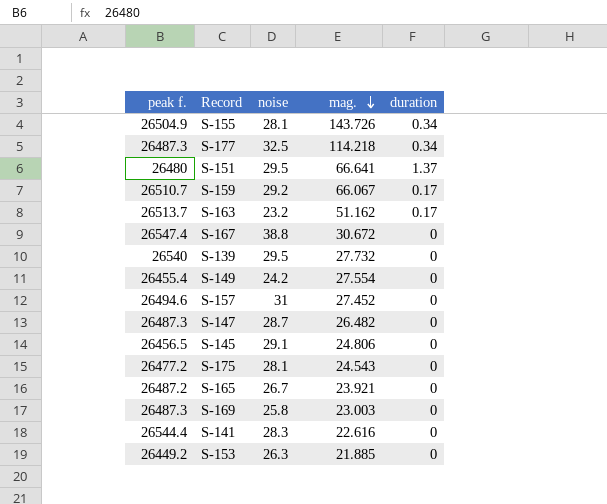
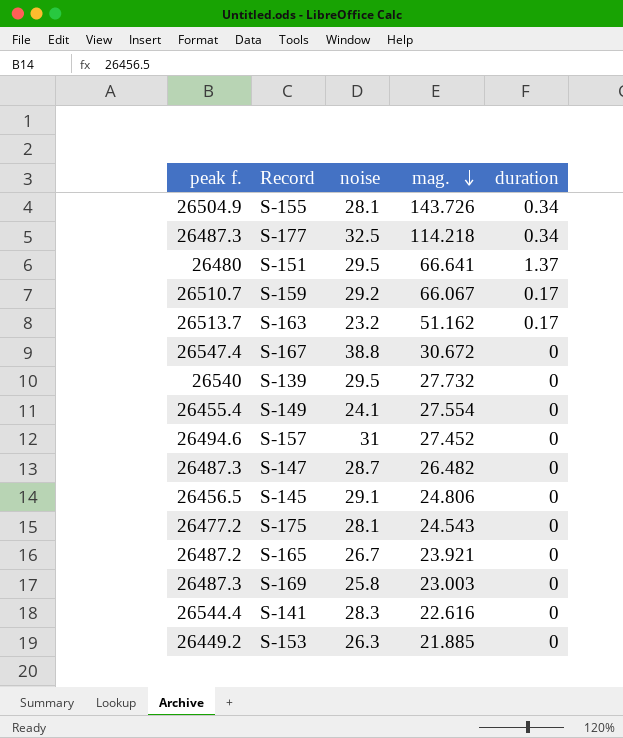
S-149 | noise: 24.2 -> 24.1

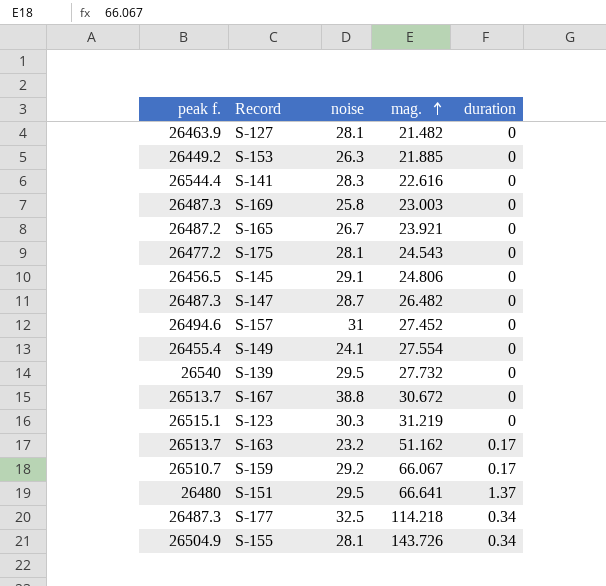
row order: mag. descending -> mag. ascending
row S-127: none -> 26463.9 | 28.1 | 21.482 | 0
S-167 | peak f.: 26547.4 -> 26513.7
row S-123: none -> 26515.1 | 30.3 | 31.219 | 0

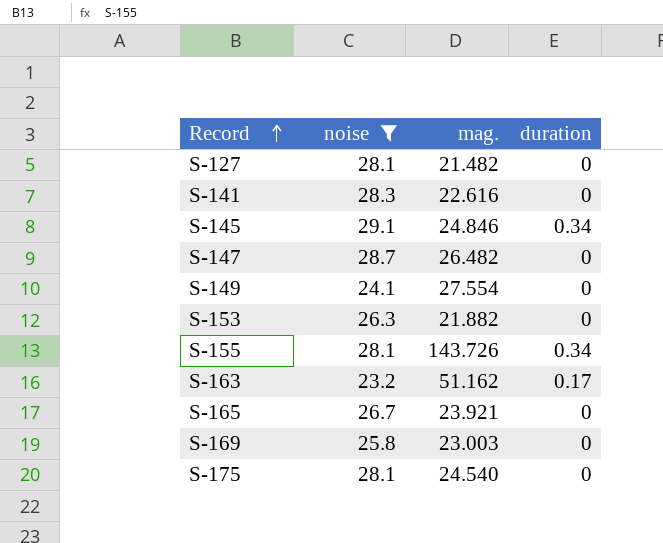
filter: none -> noise <= 29.1
row order: mag. ascending -> Record ascending
column peak f. | position: 1 -> none
S-145 | mag.: 24.806 -> 24.846
S-145 | duration: 0 -> 0.34
S-153 | mag.: 21.885 -> 21.882
S-175 | mag.: 24.543 -> 24.540

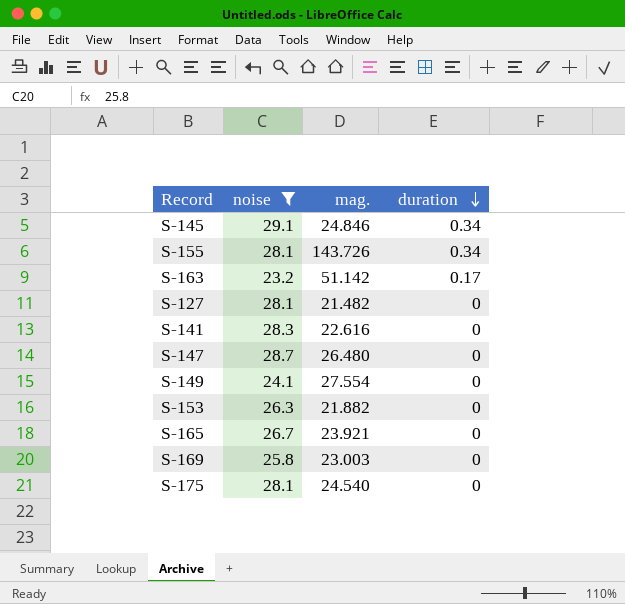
row order: Record ascending -> duration descending
S-163 | mag.: 51.162 -> 51.142
S-147 | mag.: 26.482 -> 26.480

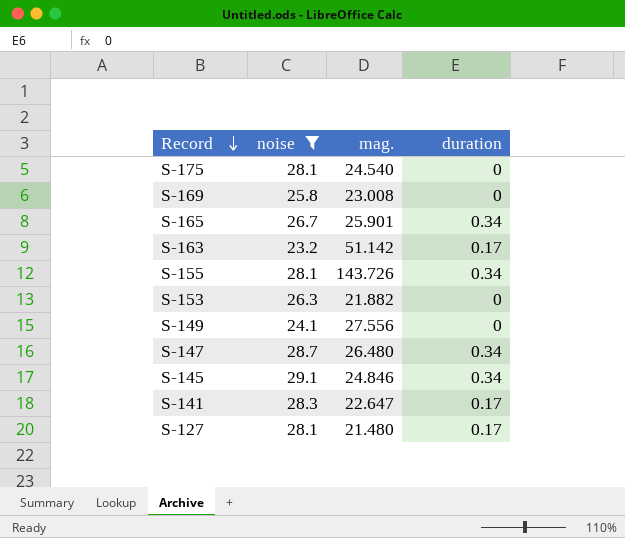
row order: duration descending -> Record descending
S-169 | mag.: 23.003 -> 23.008
S-165 | mag.: 23.921 -> 25.901
S-165 | duration: 0 -> 0.34
S-149 | mag.: 27.554 -> 27.556
S-147 | duration: 0 -> 0.34
S-141 | mag.: 22.616 -> 22.647
S-141 | duration: 0 -> 0.17
S-127 | mag.: 21.482 -> 21.480
S-127 | duration: 0 -> 0.17

